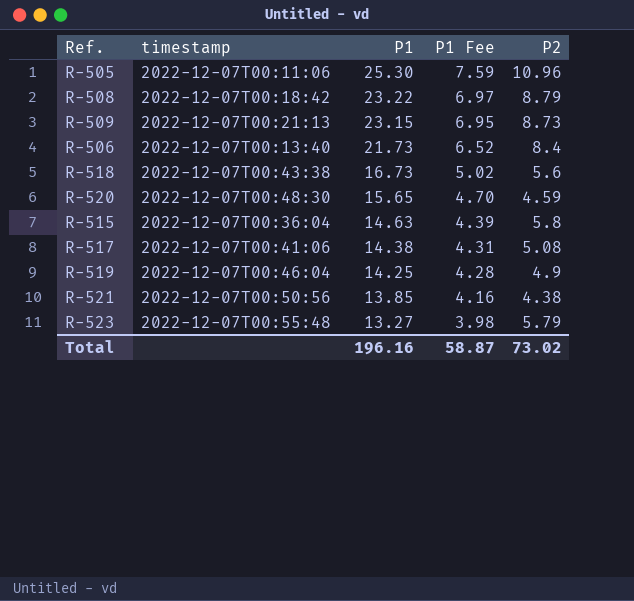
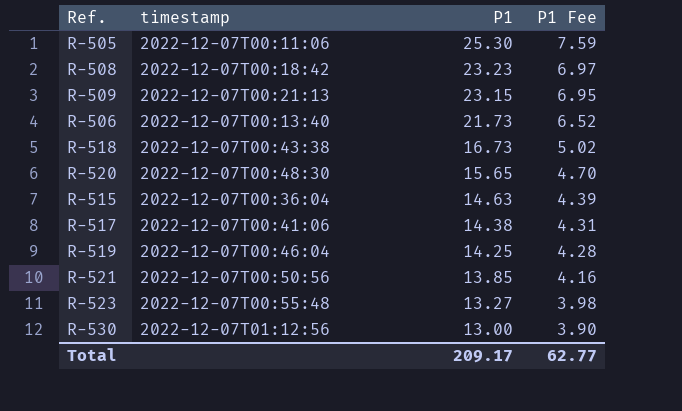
column P2 | position: 5 -> none
R-508 | P1: 23.22 -> 23.23
row R-530: none -> 2022-12-07T01:12:56 | 13.00 | 3.90
Total | P1: 196.16 -> 209.17
Total | P1 Fee: 58.87 -> 62.77

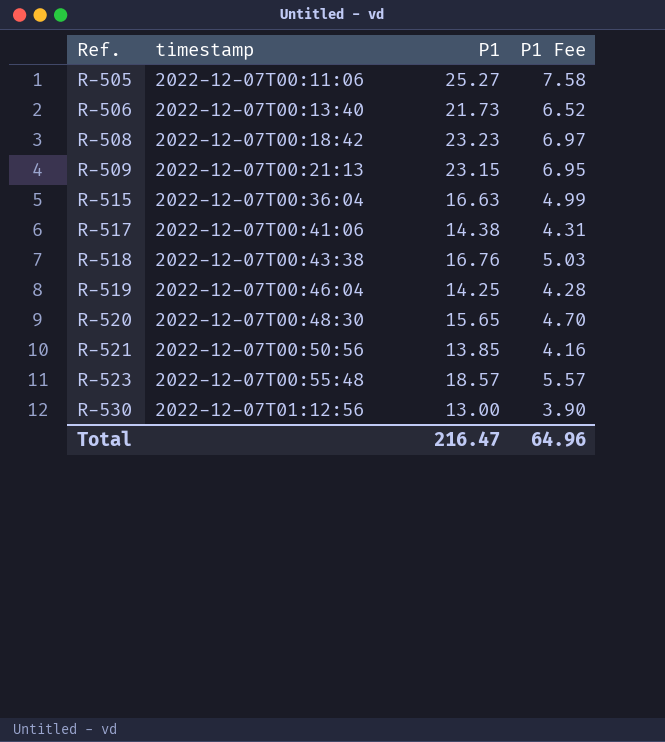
row order: P1 descending -> Ref. ascending
R-505 | P1: 25.30 -> 25.27
R-505 | P1 Fee: 7.59 -> 7.58
R-515 | P1: 14.63 -> 16.63
R-515 | P1 Fee: 4.39 -> 4.99
R-518 | P1: 16.73 -> 16.76
R-518 | P1 Fee: 5.02 -> 5.03
R-523 | P1: 13.27 -> 18.57
R-523 | P1 Fee: 3.98 -> 5.57
Total | P1: 209.17 -> 216.47
Total | P1 Fee: 62.77 -> 64.96

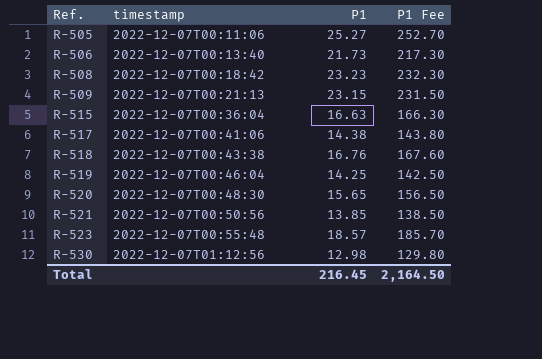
column P1 Fee | formula: [P1] * 0.3 -> [P1] * 10
R-530 | P1: 13.00 -> 12.98
Total | P1: 216.47 -> 216.45
Total | P1 Fee: 64.96 -> 2,164.50

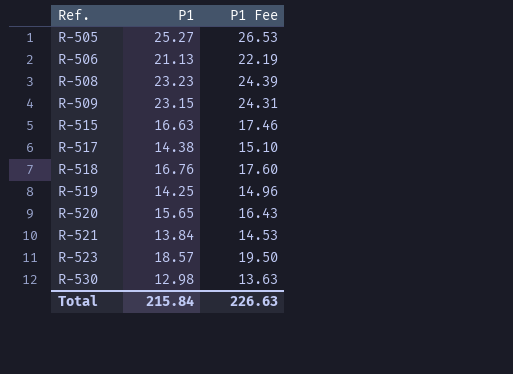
column timestamp | position: 2 -> none
column P1 Fee | formula: [P1] * 10 -> [P1] * 1.05
R-506 | P1: 21.73 -> 21.13
R-521 | P1: 13.85 -> 13.84
Total | P1: 216.45 -> 215.84
Total | P1 Fee: 2,164.50 -> 226.63

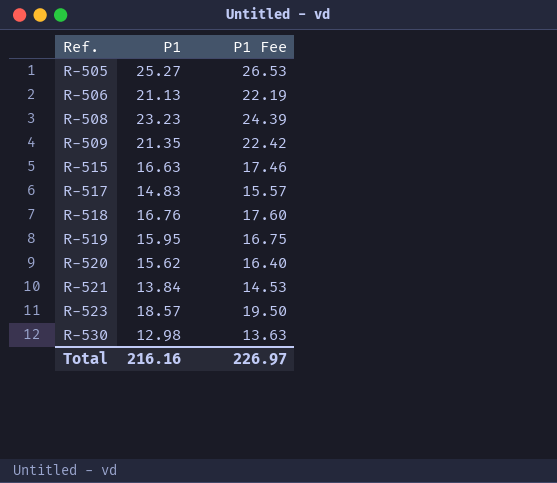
R-509 | P1: 23.15 -> 21.35
R-509 | P1 Fee: 24.31 -> 22.42
R-517 | P1: 14.38 -> 14.83
R-517 | P1 Fee: 15.10 -> 15.57
R-519 | P1: 14.25 -> 15.95
R-519 | P1 Fee: 14.96 -> 16.75
R-520 | P1: 15.65 -> 15.62
R-520 | P1 Fee: 16.43 -> 16.40
Total | P1: 215.84 -> 216.16
Total | P1 Fee: 226.63 -> 226.97

